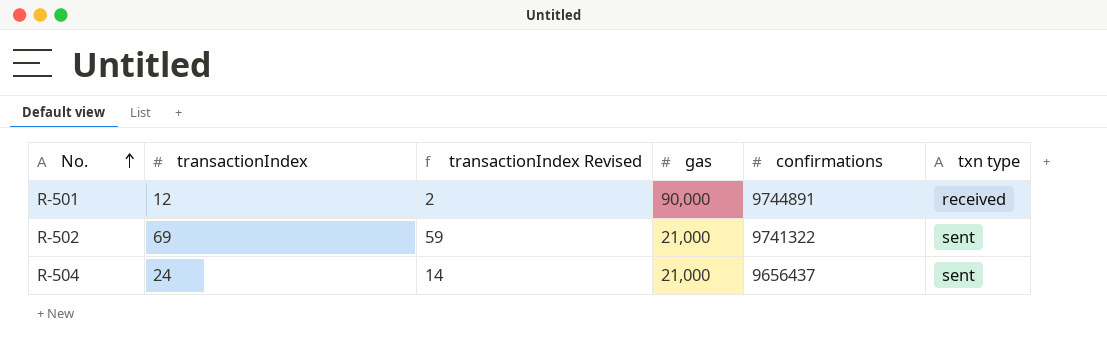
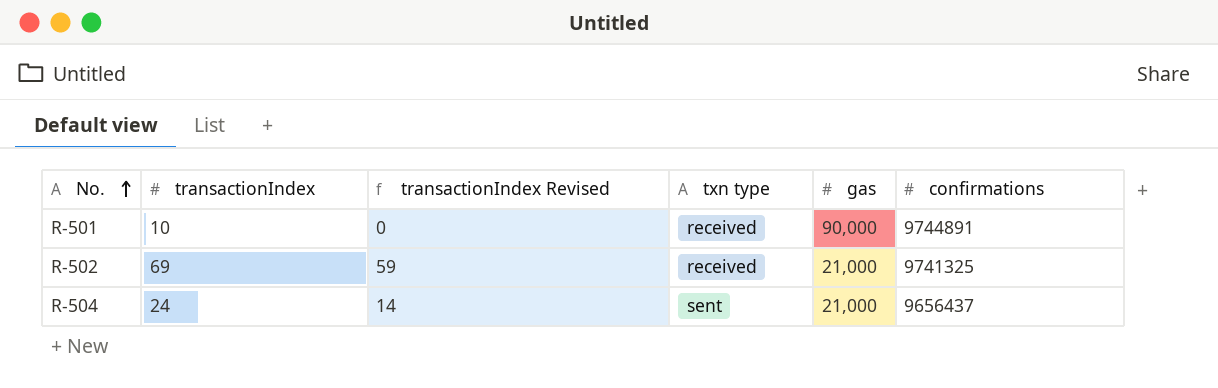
column txn type | position: 6 -> 4
R-501 | transactionIndex: 12 -> 10
R-501 | transactionIndex Revised: 2 -> 0
R-502 | txn type: sent -> received
R-502 | confirmations: 9741322 -> 9741325

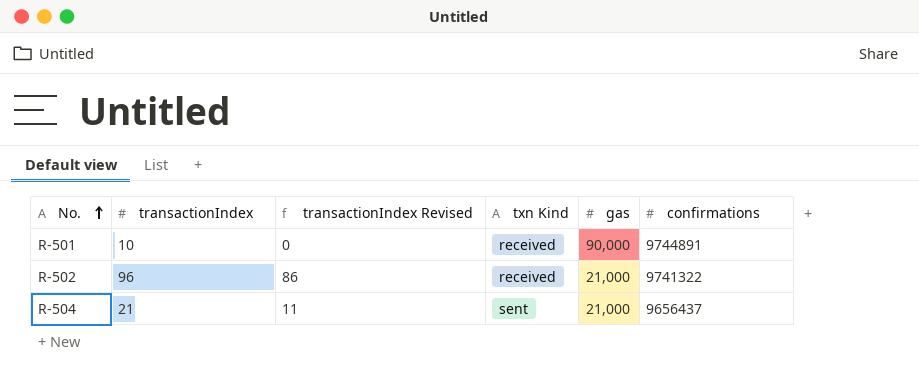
column name: txn type -> txn Kind
R-502 | transactionIndex: 69 -> 96
R-502 | transactionIndex Revised: 59 -> 86
R-502 | confirmations: 9741325 -> 9741322
R-504 | transactionIndex: 24 -> 21
R-504 | transactionIndex Revised: 14 -> 11

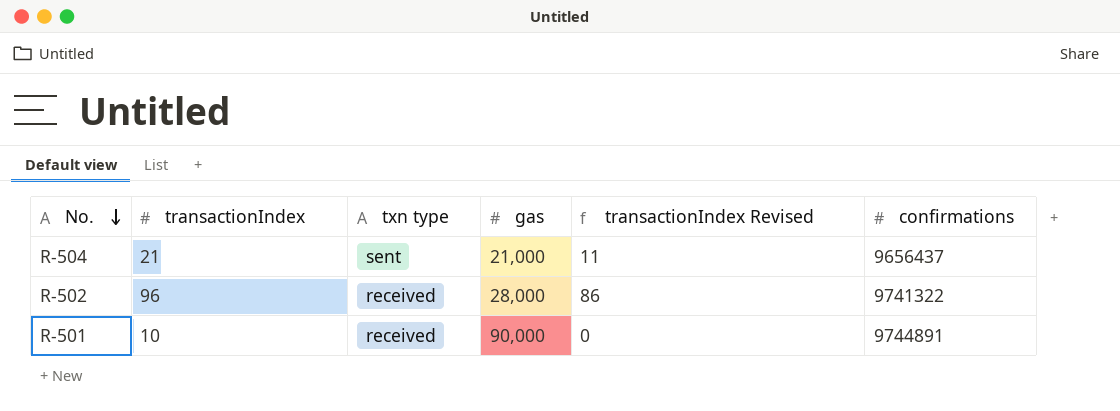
row order: No. ascending -> No. descending
column name: txn Kind -> txn type
column transactionIndex Revised | position: 3 -> 5
R-502 | gas: 21,000 -> 28,000

